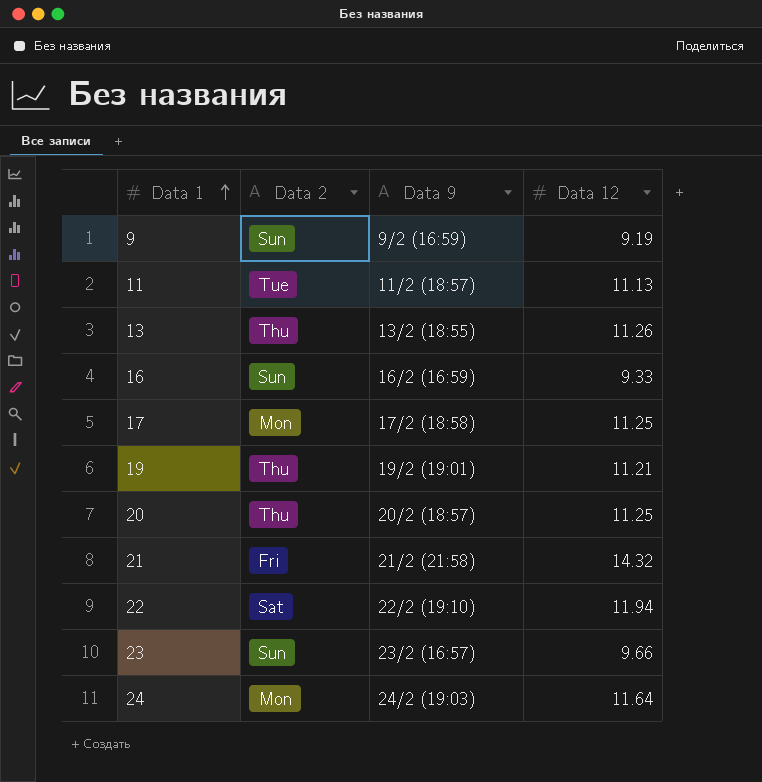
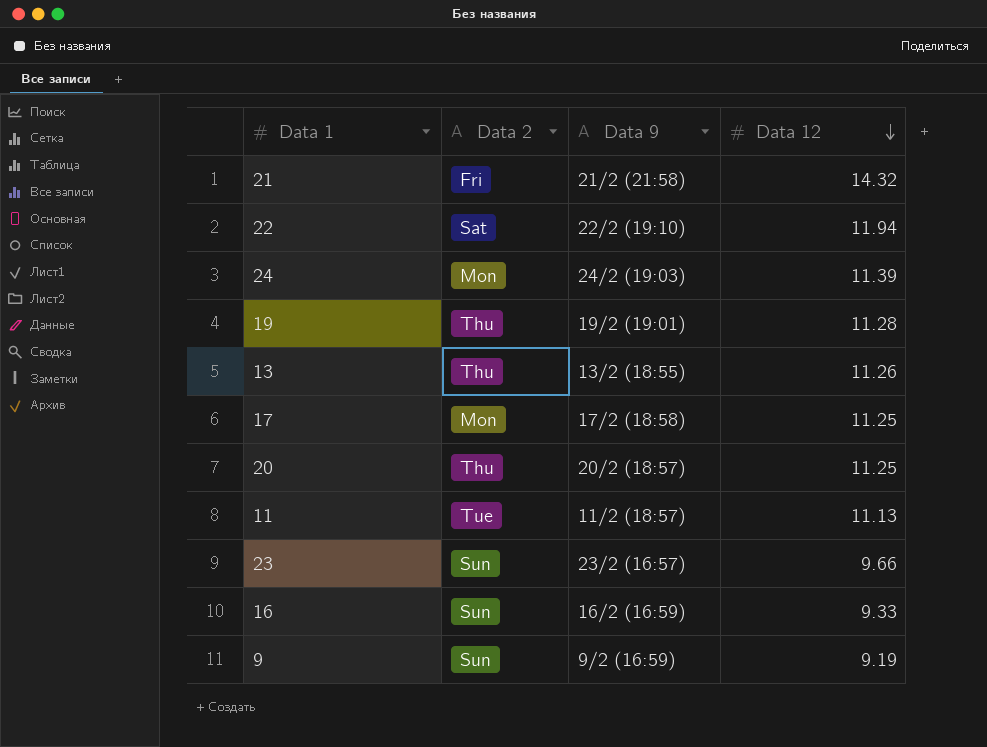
row order: Data 1 ascending -> Data 12 descending
24 | Data 12: 11.64 -> 11.39
19 | Data 12: 11.21 -> 11.28

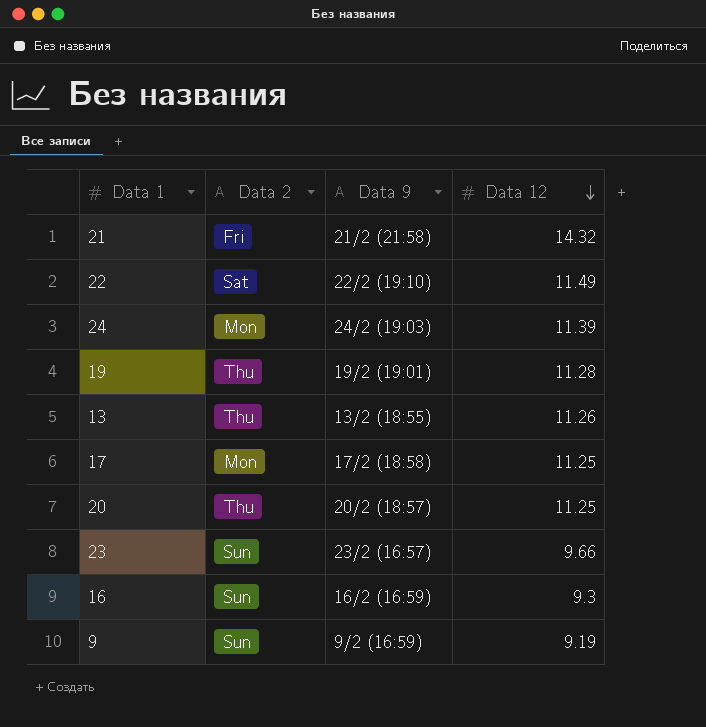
row 11: Tue | 11/2 (18:57) | 11.13 -> none
22 | Data 12: 11.94 -> 11.49
16 | Data 12: 9.33 -> 9.3

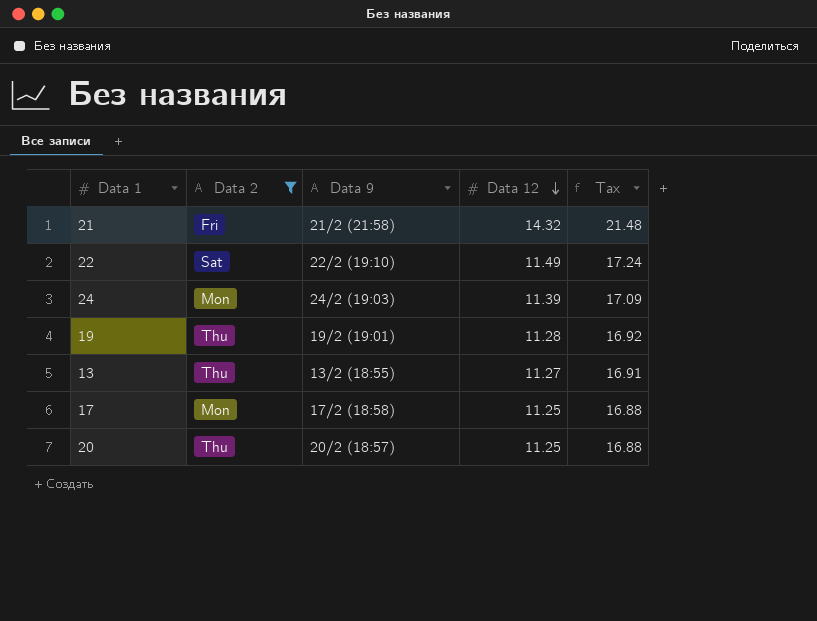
filter: none -> Data 2 != Sun
column Tax | formula: none -> [Data 12] * 1.5
13 | Data 12: 11.26 -> 11.27

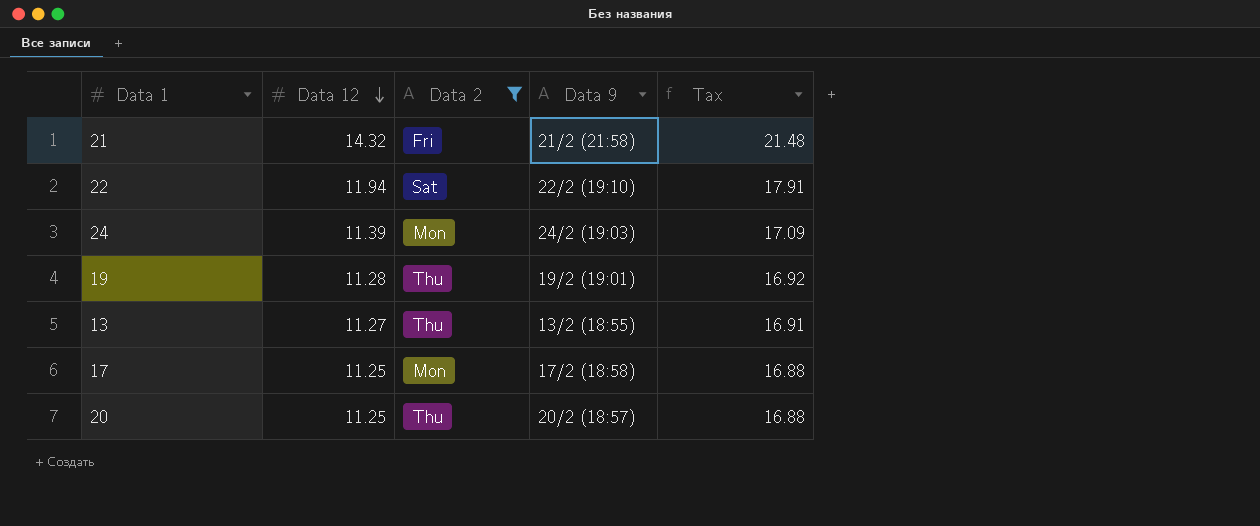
column Data 12 | position: 4 -> 2
22 | Data 12: 11.49 -> 11.94
22 | Tax: 17.24 -> 17.91

